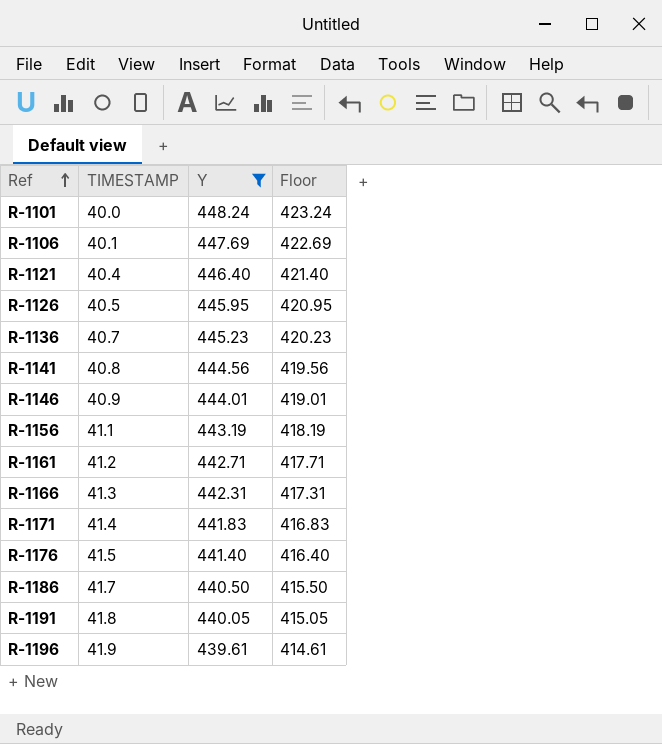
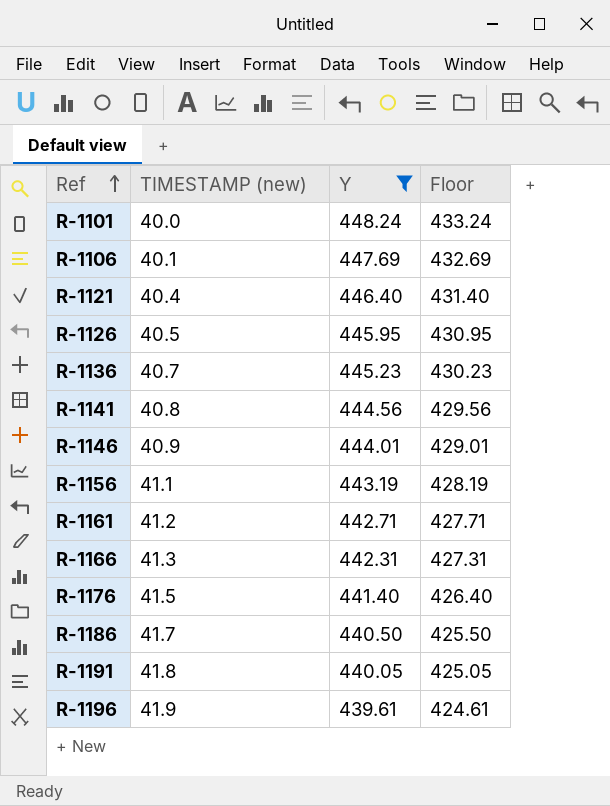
column name: TIMESTAMP -> TIMESTAMP (new)
column Floor | formula: [Y] - 25 -> [Y] - 15
row R-1171: 41.4 | 441.83 | 416.83 -> none

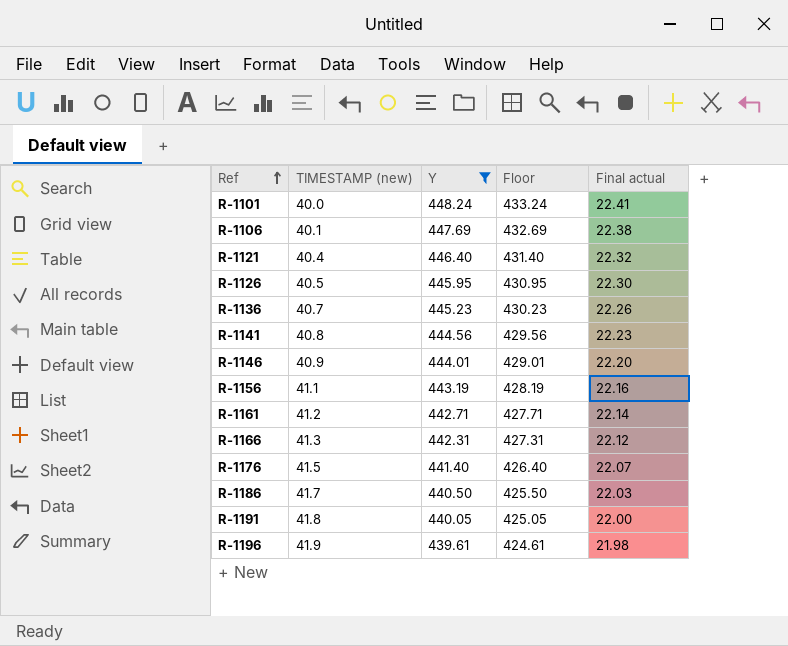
column Final actual | formula: none -> [Y] * 0.05

